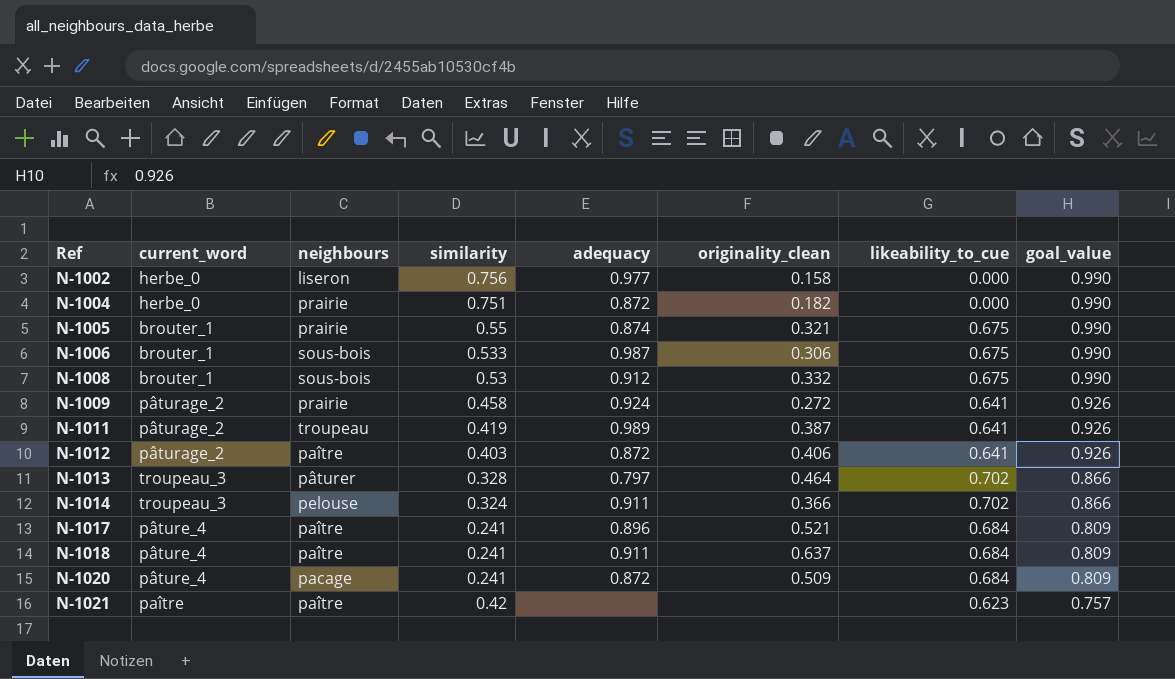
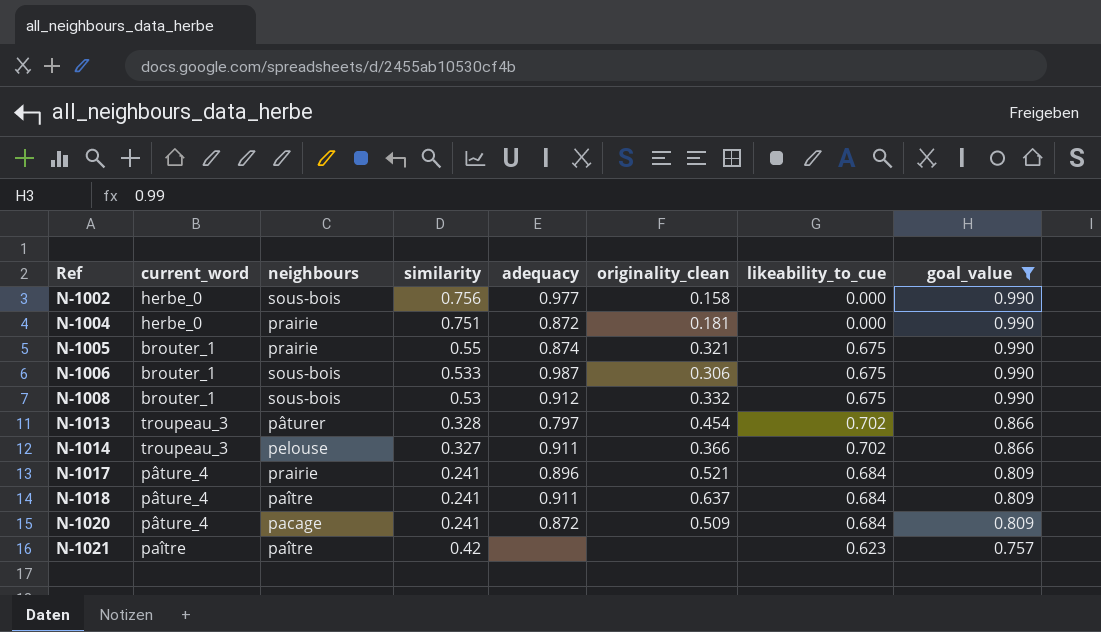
filter: none -> goal_value != 0.926
N-1002 | neighbours: liseron -> sous-bois
N-1004 | originality_clean: 0.182 -> 0.181
N-1013 | originality_clean: 0.464 -> 0.454
N-1014 | similarity: 0.324 -> 0.327
N-1017 | neighbours: paître -> prairie

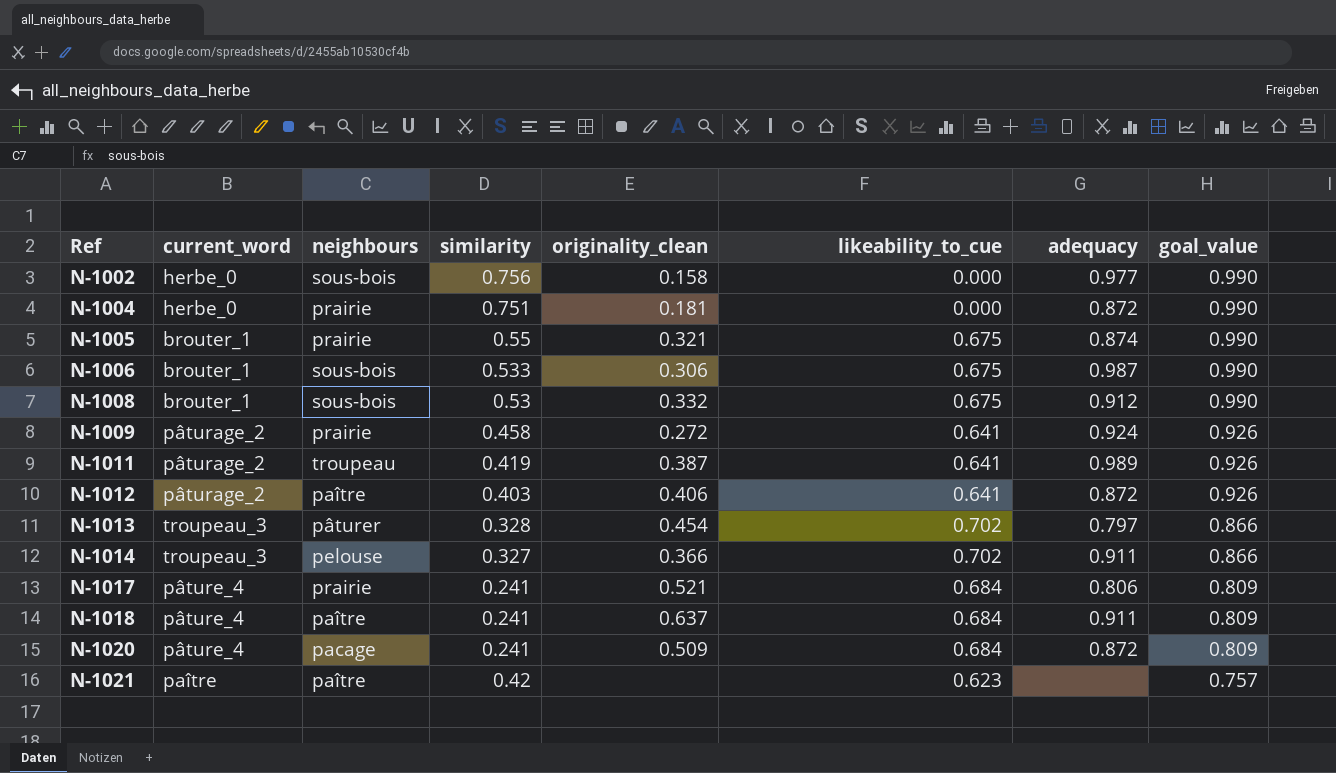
filter: goal_value != 0.926 -> none
column adequacy | position: 5 -> 7
N-1017 | adequacy: 0.896 -> 0.806

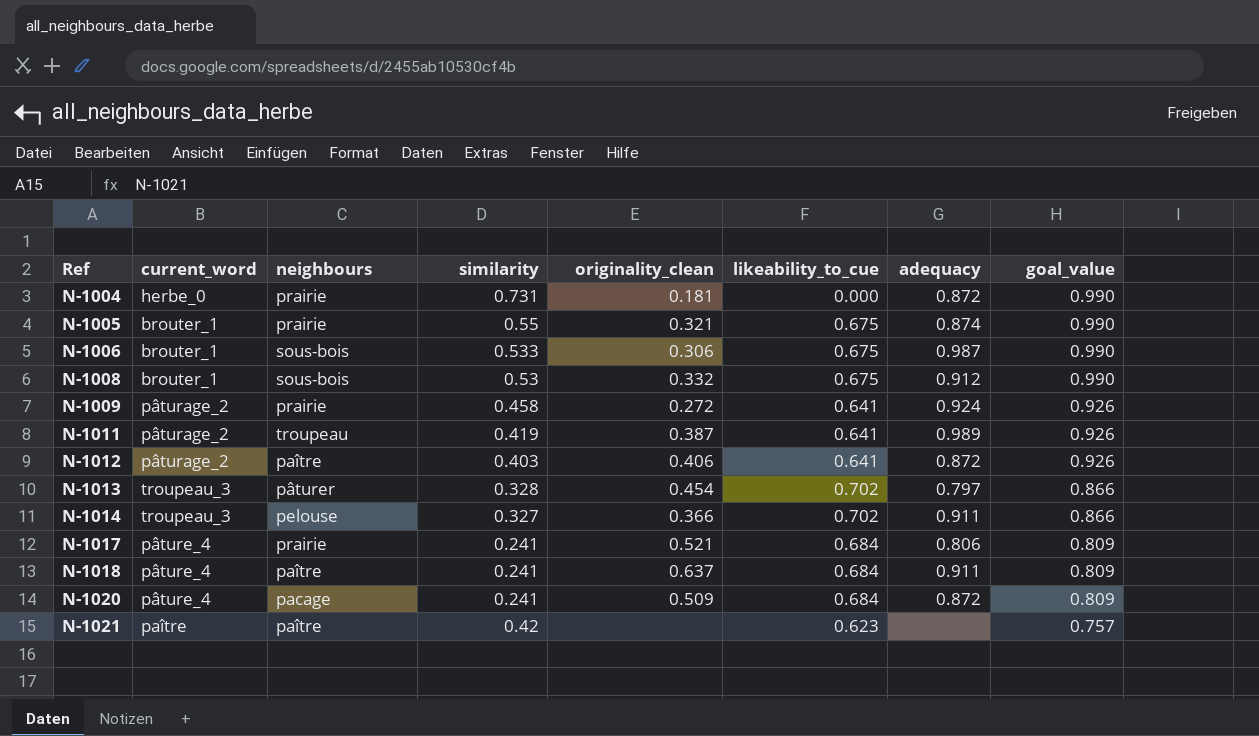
row N-1002: herbe_0 | sous-bois | 0.756 | 0.158 | 0.000 | 0.977 | 0.990 -> none
N-1004 | similarity: 0.751 -> 0.731

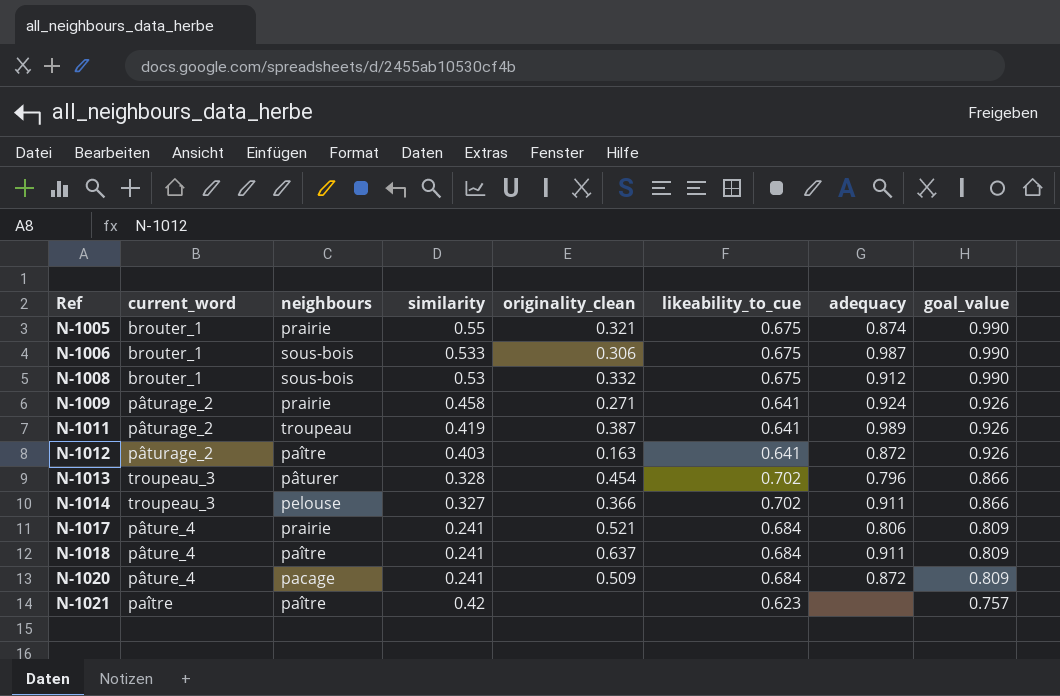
row N-1004: herbe_0 | prairie | 0.731 | 0.181 | 0.000 | 0.872 | 0.990 -> none
N-1009 | originality_clean: 0.272 -> 0.271
N-1012 | originality_clean: 0.406 -> 0.163
N-1013 | adequacy: 0.797 -> 0.796

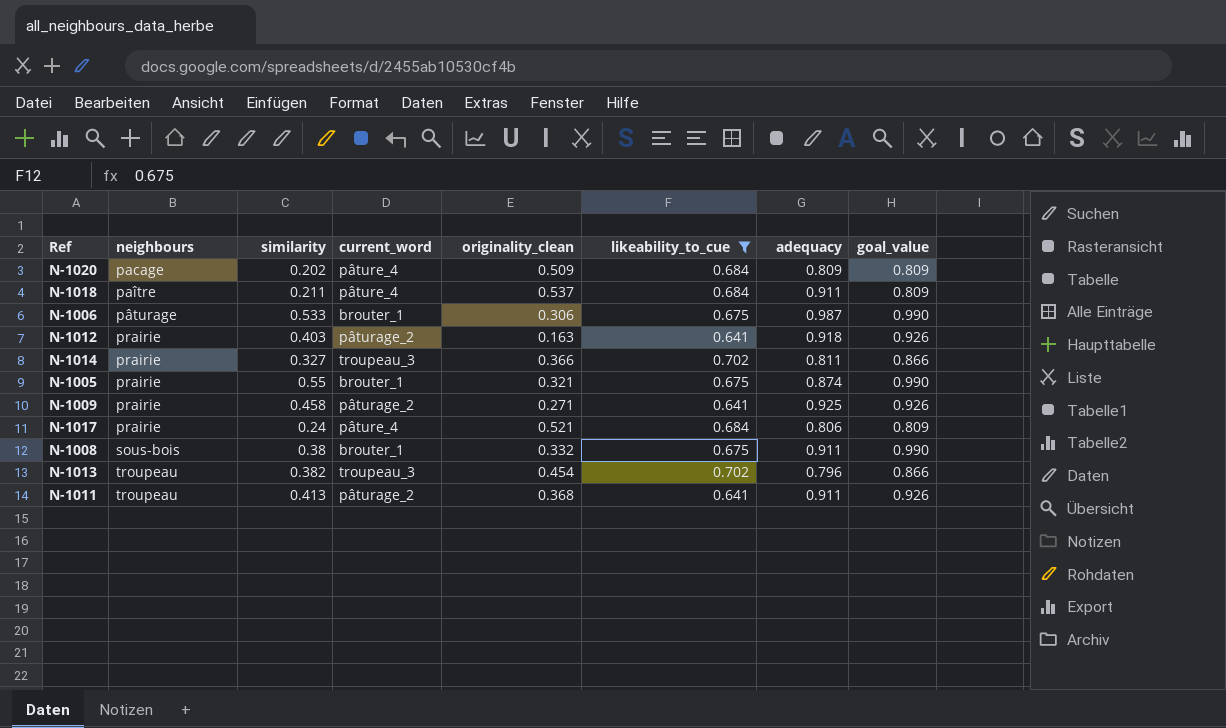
filter: none -> likeability_to_cue != 0.623
row order: Ref ascending -> neighbours ascending
column current_word | position: 2 -> 4
N-1020 | similarity: 0.241 -> 0.202
N-1020 | adequacy: 0.872 -> 0.809
N-1018 | similarity: 0.241 -> 0.211
N-1018 | originality_clean: 0.637 -> 0.537
N-1006 | neighbours: sous-bois -> pâturage
N-1012 | neighbours: paître -> prairie
N-1012 | adequacy: 0.872 -> 0.918
N-1014 | neighbours: pelouse -> prairie
N-1014 | adequacy: 0.911 -> 0.811
N-1009 | adequacy: 0.924 -> 0.925
N-1017 | similarity: 0.241 -> 0.24
N-1008 | similarity: 0.53 -> 0.38
N-1008 | adequacy: 0.912 -> 0.911
N-1013 | neighbours: pâturer -> troupeau
N-1013 | similarity: 0.328 -> 0.382
N-1011 | similarity: 0.419 -> 0.413
N-1011 | originality_clean: 0.387 -> 0.368
N-1011 | adequacy: 0.989 -> 0.911

